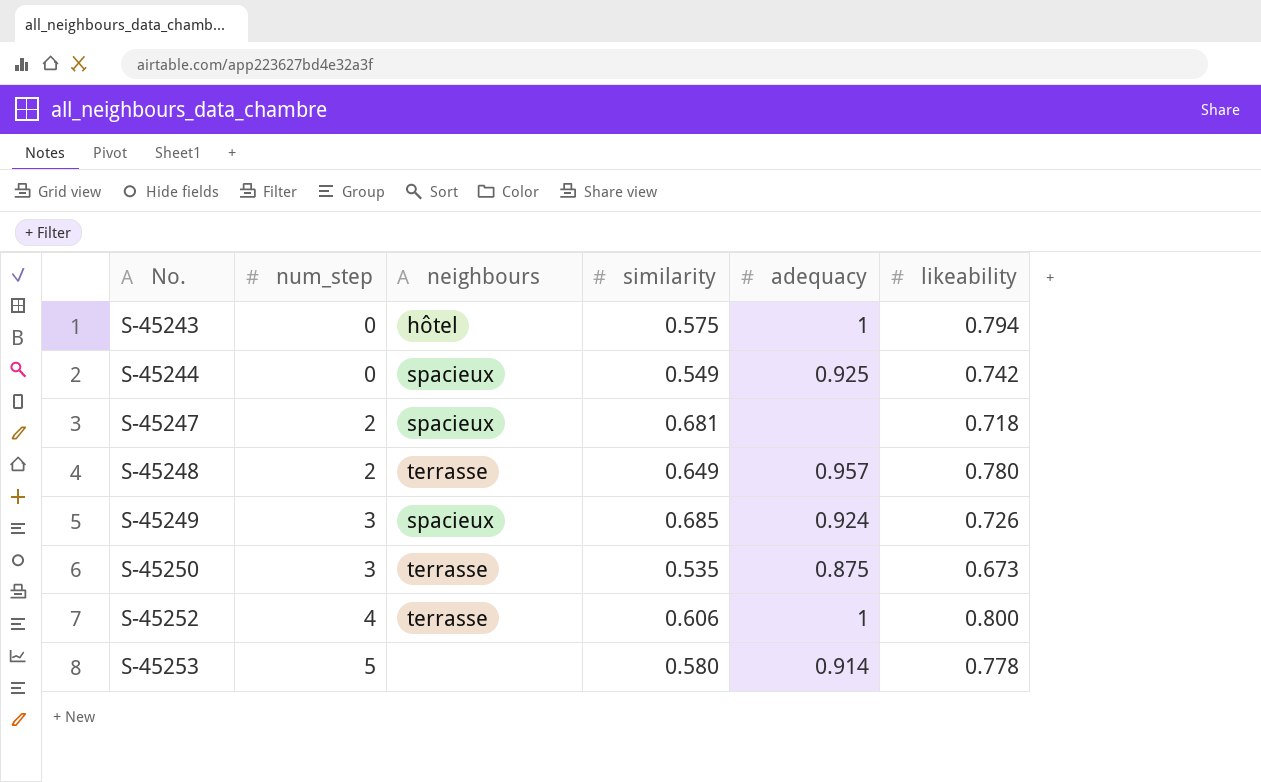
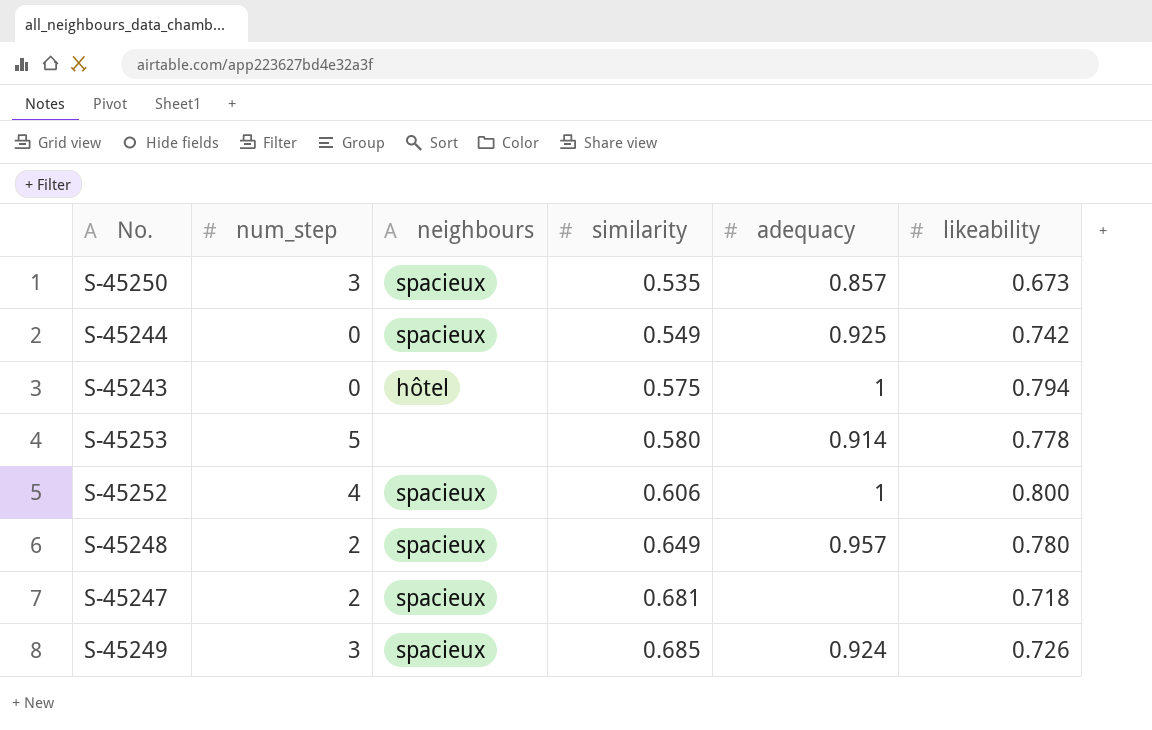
row order: No. ascending -> similarity ascending
S-45250 | neighbours: terrasse -> spacieux
S-45250 | adequacy: 0.875 -> 0.857
S-45252 | neighbours: terrasse -> spacieux
S-45248 | neighbours: terrasse -> spacieux

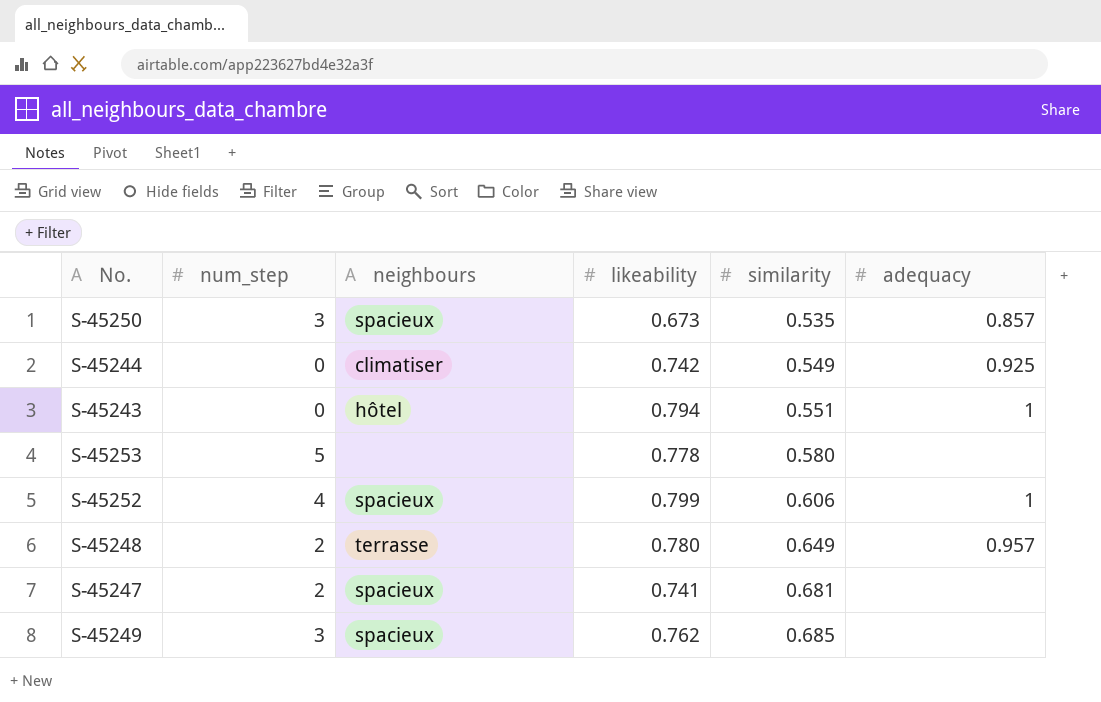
column likeability | position: 6 -> 4
S-45244 | neighbours: spacieux -> climatiser
S-45243 | similarity: 0.575 -> 0.551
S-45253 | adequacy: 0.914 -> none
S-45252 | likeability: 0.800 -> 0.799
S-45248 | neighbours: spacieux -> terrasse
S-45247 | likeability: 0.718 -> 0.741
S-45249 | likeability: 0.726 -> 0.762
S-45249 | adequacy: 0.924 -> none

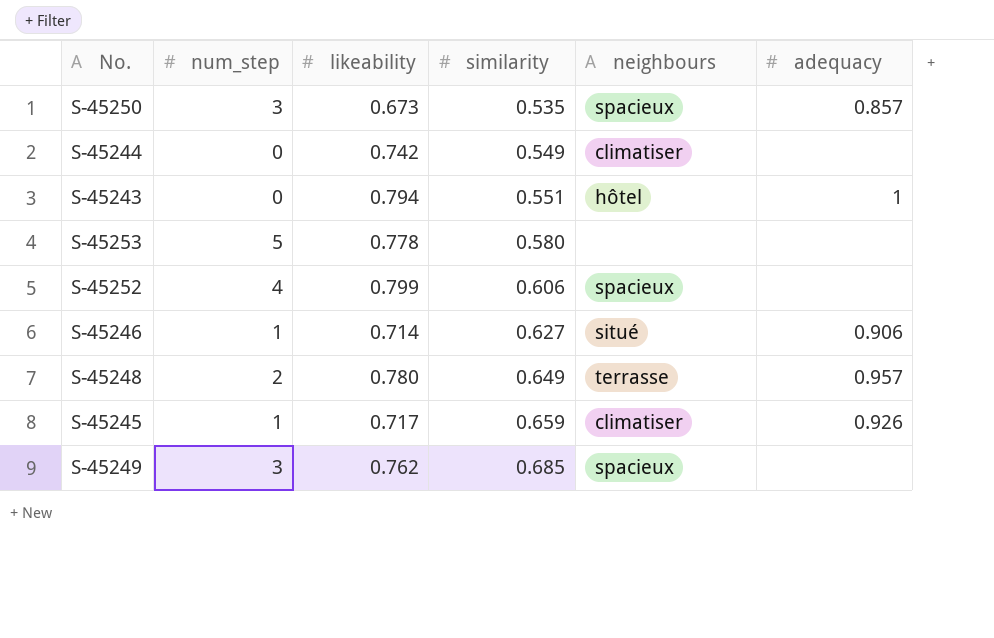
column neighbours | position: 3 -> 5
row S-45247: 2 | spacieux | 0.741 | 0.681 | none -> none
S-45244 | adequacy: 0.925 -> none
S-45252 | adequacy: 1 -> none
row S-45246: none -> 1 | 0.714 | 0.627 | situé | 0.906
row S-45245: none -> 1 | 0.717 | 0.659 | climatiser | 0.926

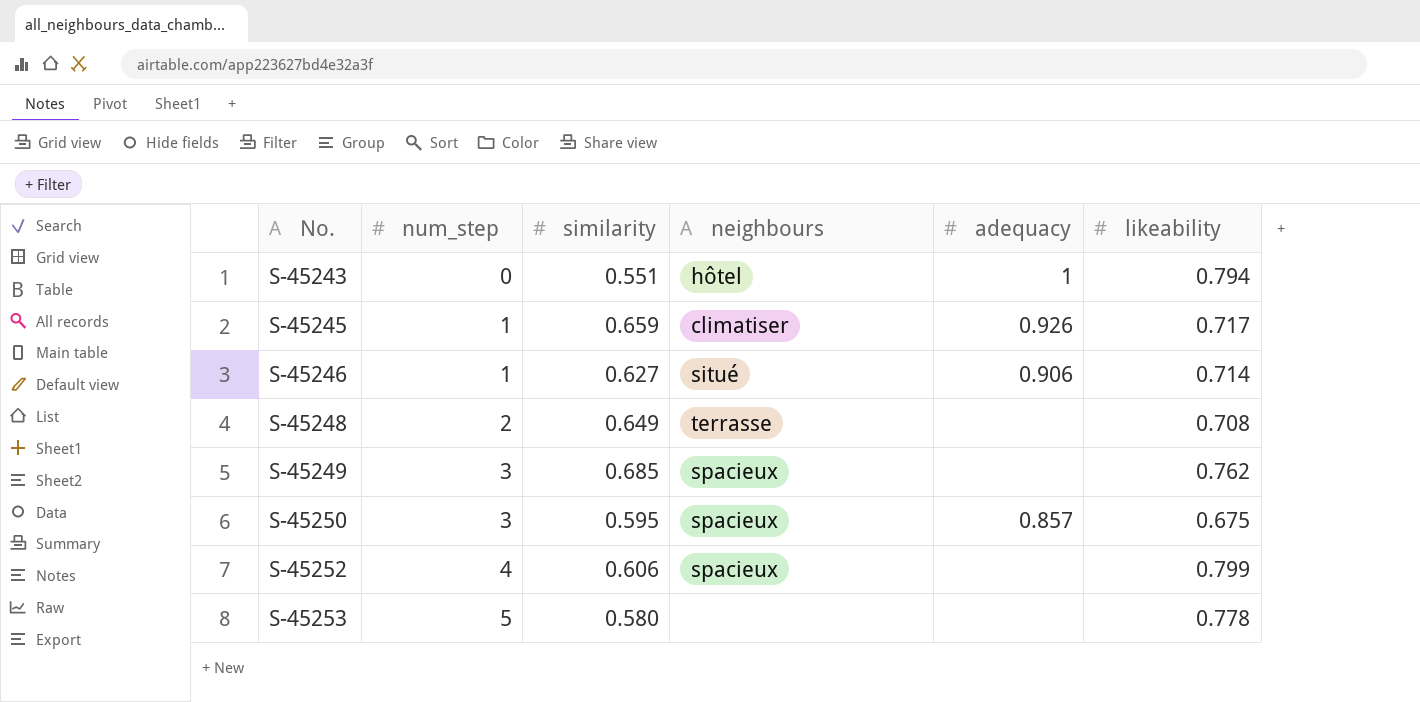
row order: similarity ascending -> No. ascending
column likeability | position: 3 -> 6
row S-45244: 0 | 0.742 | 0.549 | climatiser | none -> none
S-45248 | adequacy: 0.957 -> none
S-45248 | likeability: 0.780 -> 0.708
S-45250 | similarity: 0.535 -> 0.595
S-45250 | likeability: 0.673 -> 0.675

